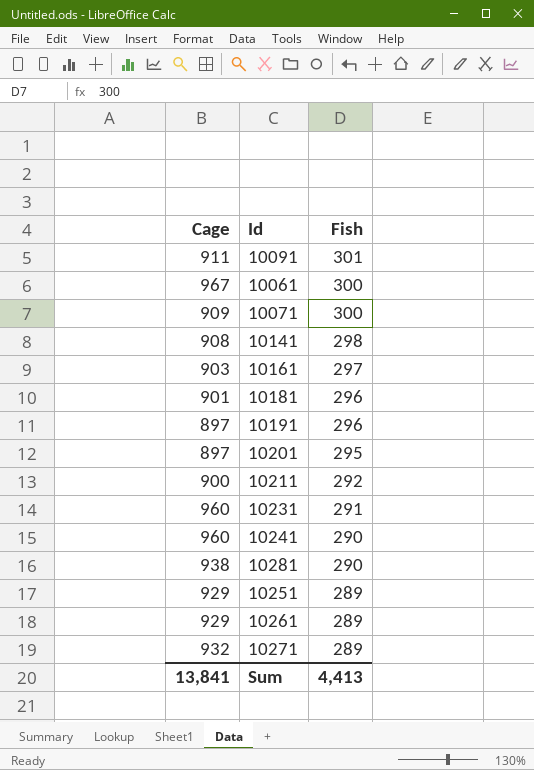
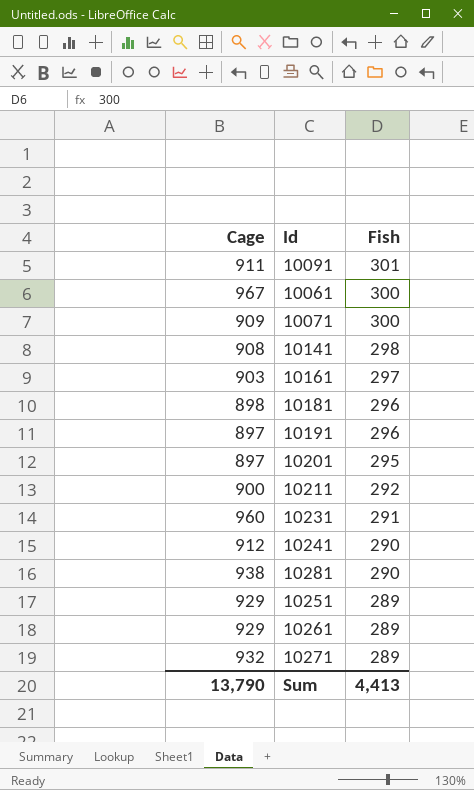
10181 | Cage: 901 -> 898
10241 | Cage: 960 -> 912
Sum | Cage: 13,841 -> 13,790

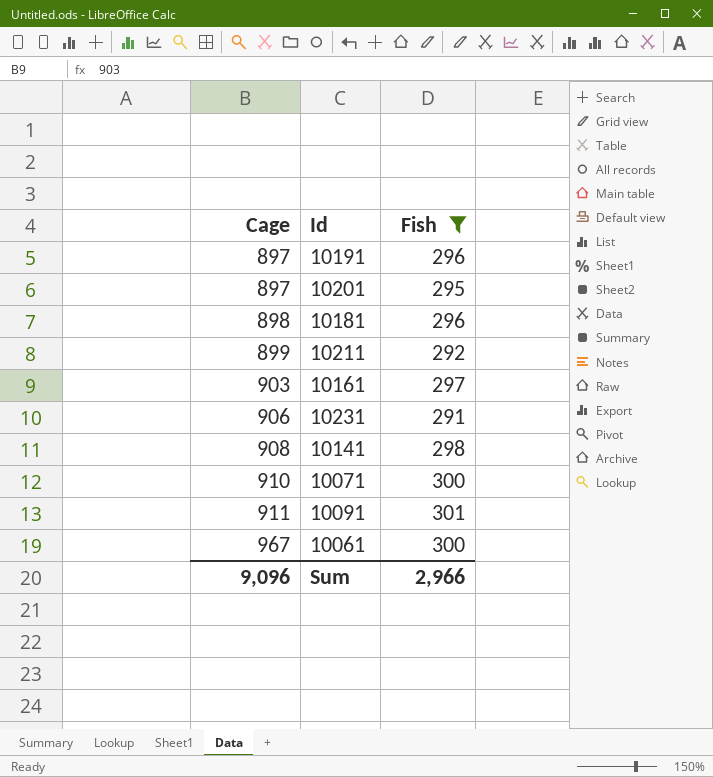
filter: none -> Fish >= 291
row order: Fish descending -> Cage ascending
10211 | Cage: 900 -> 899
10231 | Cage: 960 -> 906
10071 | Cage: 909 -> 910
Sum | Cage: 13,790 -> 9,096
Sum | Fish: 4,413 -> 2,966

